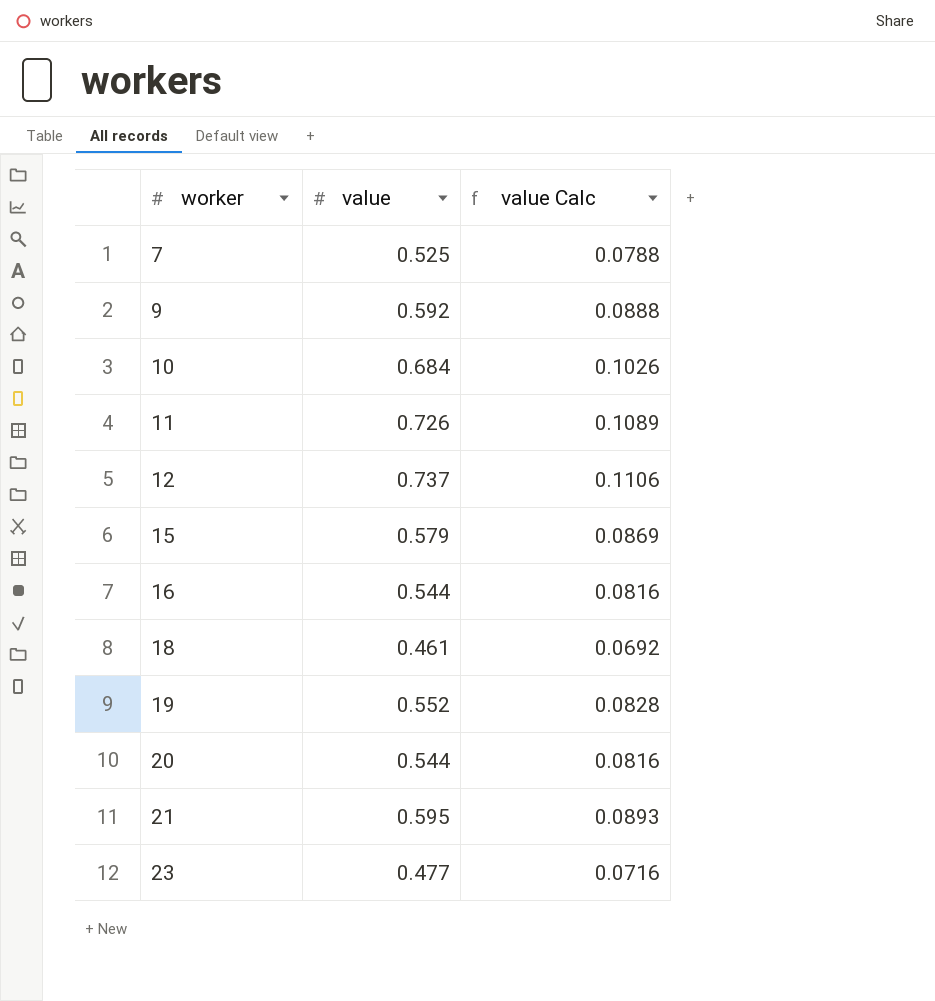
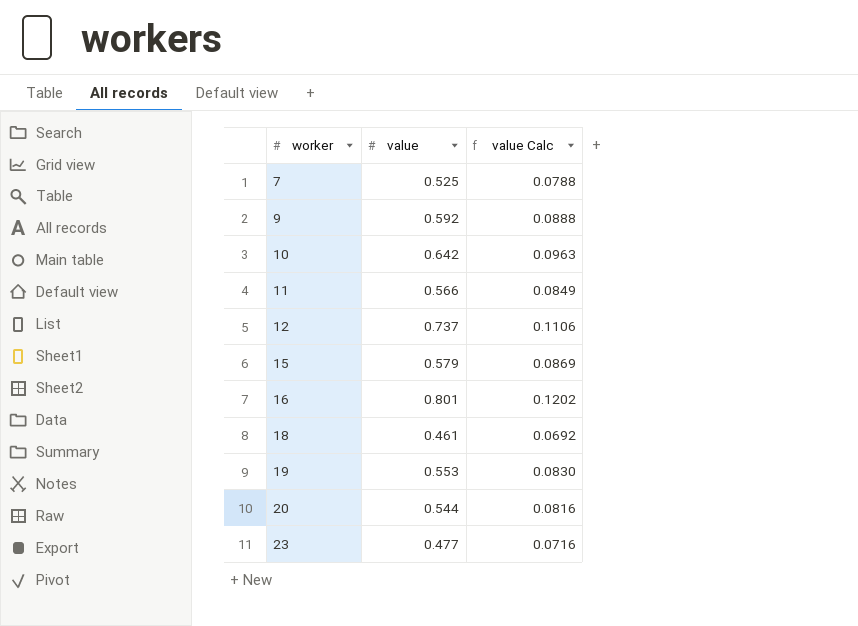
row 21: 0.595 | 0.0893 -> none
10 | value: 0.684 -> 0.642
10 | value Calc: 0.1026 -> 0.0963
11 | value: 0.726 -> 0.566
11 | value Calc: 0.1089 -> 0.0849
16 | value: 0.544 -> 0.801
16 | value Calc: 0.0816 -> 0.1202
19 | value: 0.552 -> 0.553
19 | value Calc: 0.0828 -> 0.0830

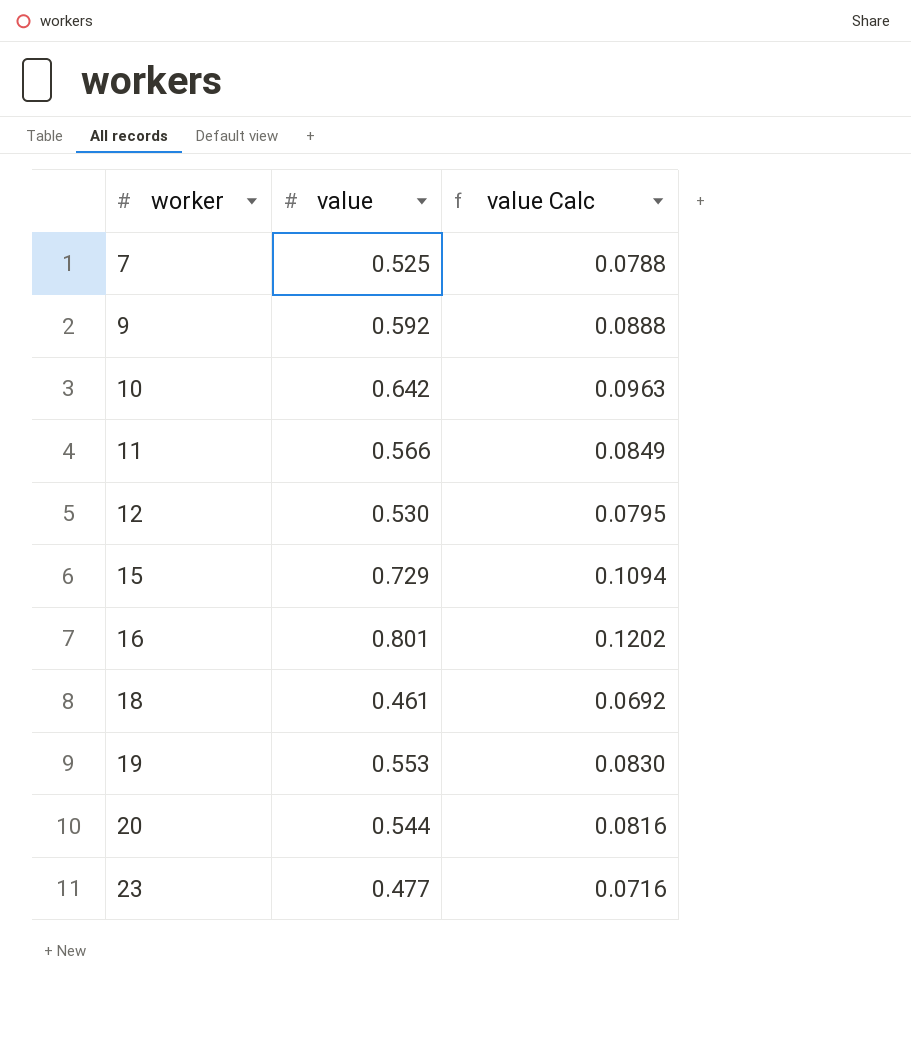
12 | value: 0.737 -> 0.530
12 | value Calc: 0.1106 -> 0.0795
15 | value: 0.579 -> 0.729
15 | value Calc: 0.0869 -> 0.1094

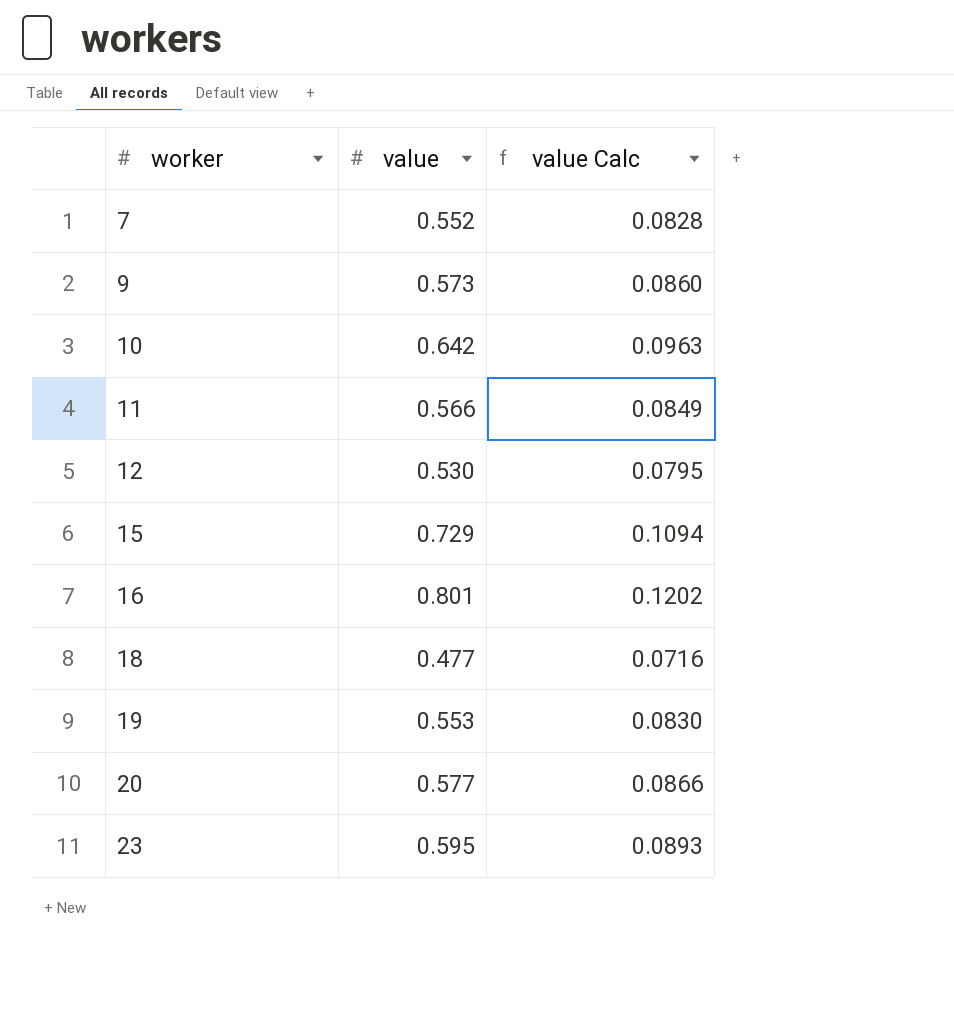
7 | value: 0.525 -> 0.552
7 | value Calc: 0.0788 -> 0.0828
9 | value: 0.592 -> 0.573
9 | value Calc: 0.0888 -> 0.0860
18 | value: 0.461 -> 0.477
18 | value Calc: 0.0692 -> 0.0716
20 | value: 0.544 -> 0.577
20 | value Calc: 0.0816 -> 0.0866
23 | value: 0.477 -> 0.595
23 | value Calc: 0.0716 -> 0.0893

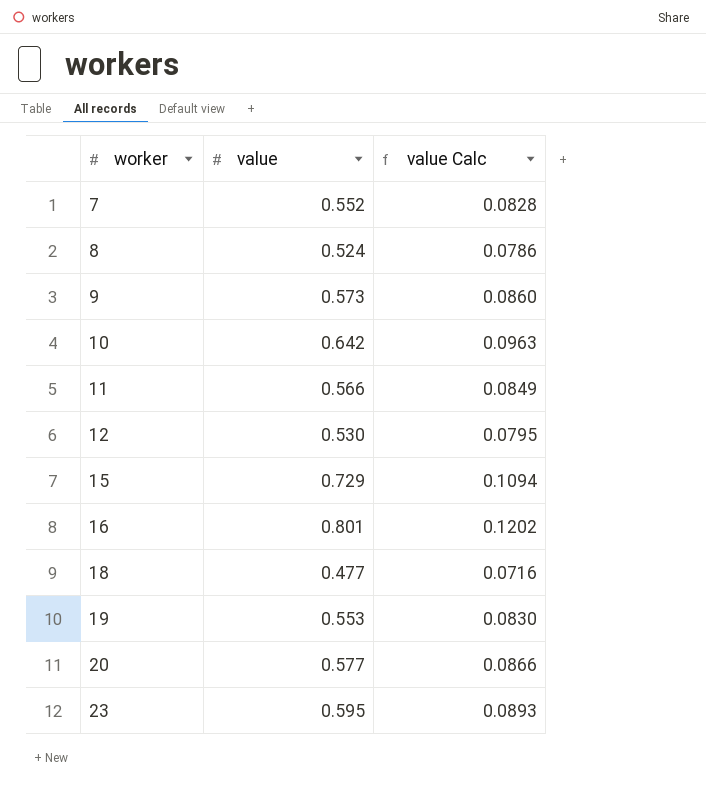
row 8: none -> 0.524 | 0.0786

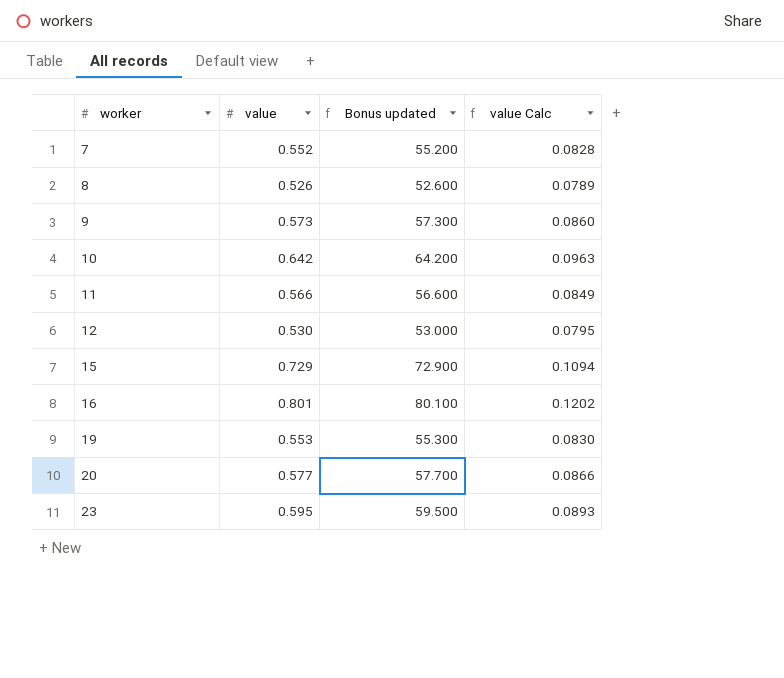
column Bonus updated | formula: none -> [value] * 100
row 18: 0.477 | 0.0716 -> none
8 | value: 0.524 -> 0.526
8 | value Calc: 0.0786 -> 0.0789

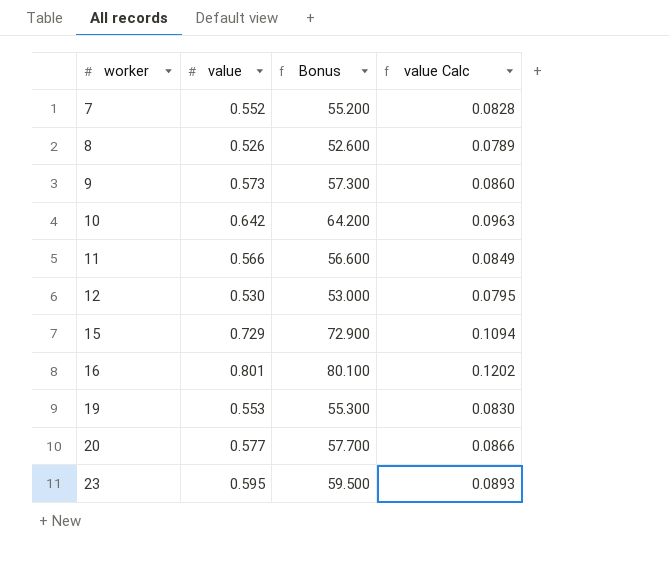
column name: Bonus updated -> Bonus

